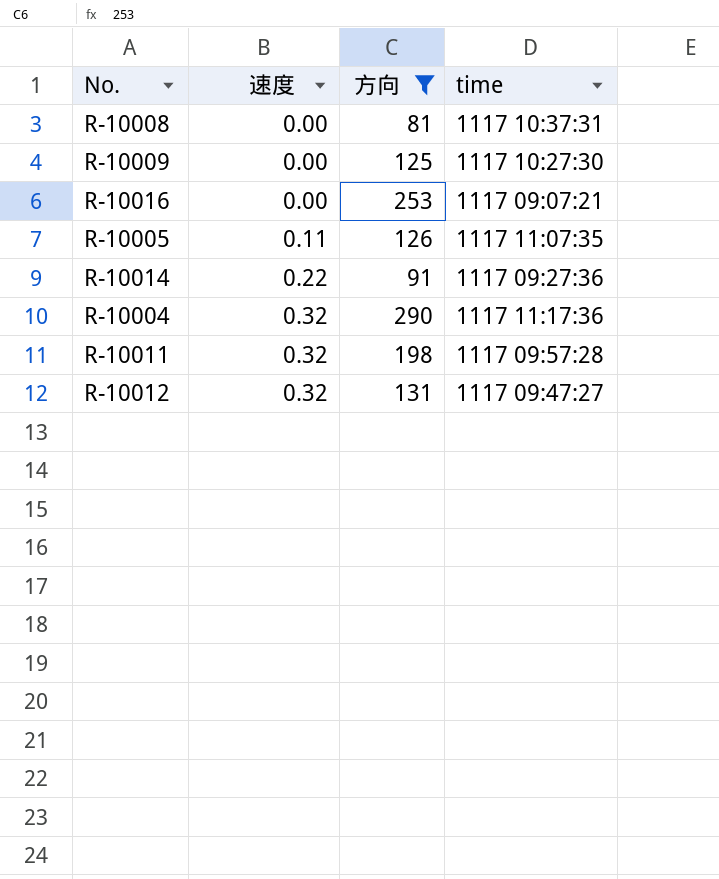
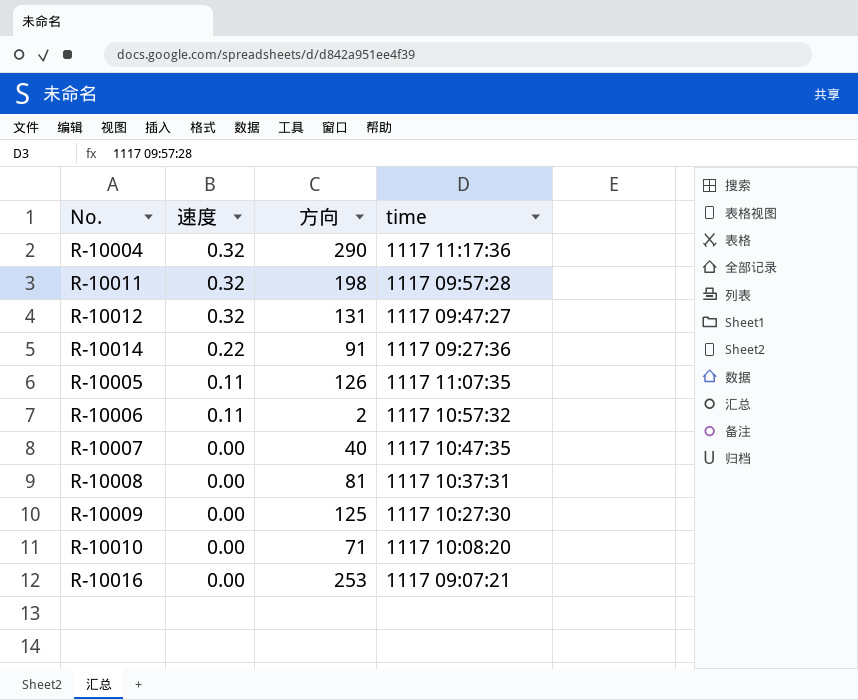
filter: 方向 >= 81 -> none
row order: 速度 ascending -> 速度 descending

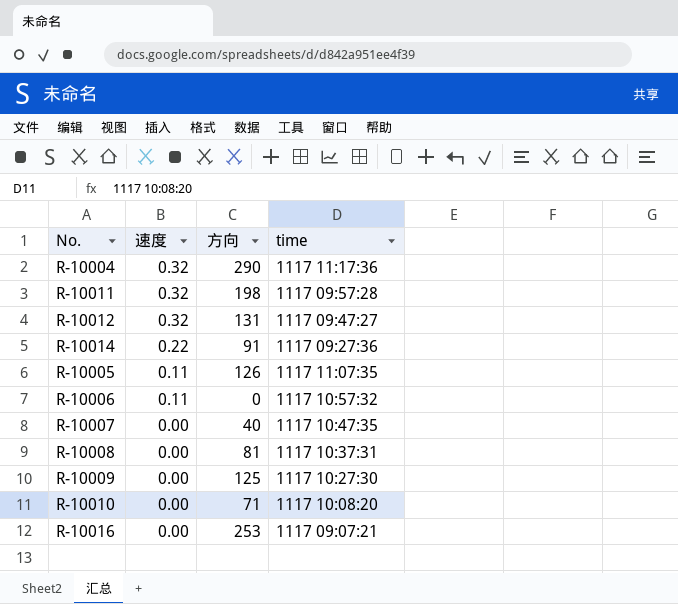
R-10006 | 方向: 2 -> 0

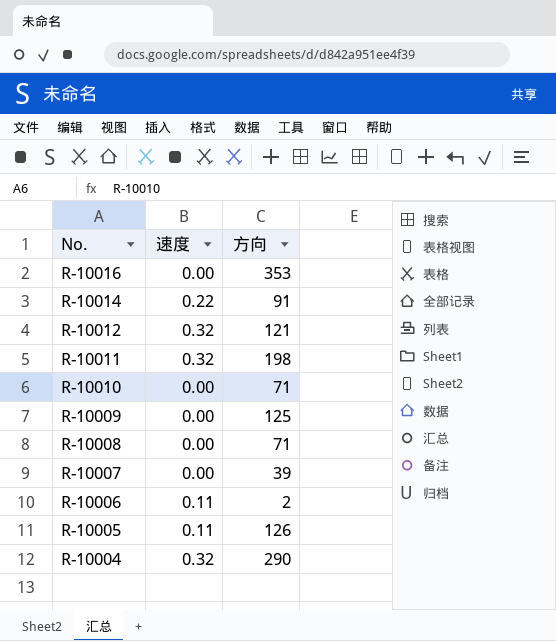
row order: 速度 descending -> No. descending
column time | position: 4 -> none
R-10016 | 方向: 253 -> 353
R-10012 | 方向: 131 -> 121
R-10008 | 方向: 81 -> 71
R-10007 | 方向: 40 -> 39
R-10006 | 方向: 0 -> 2

